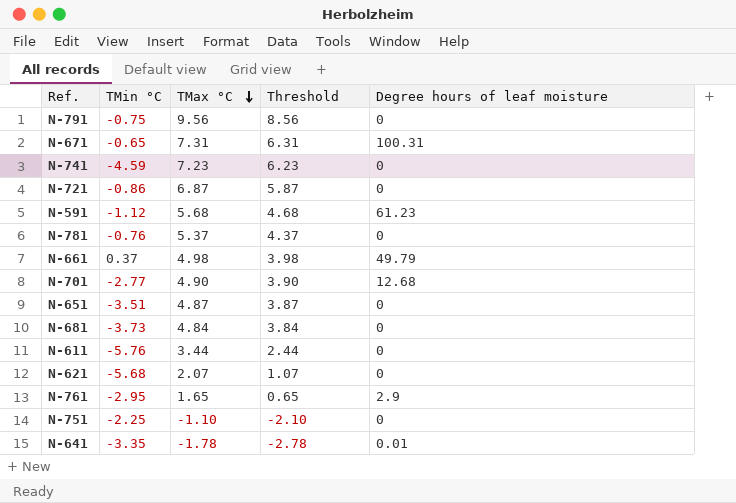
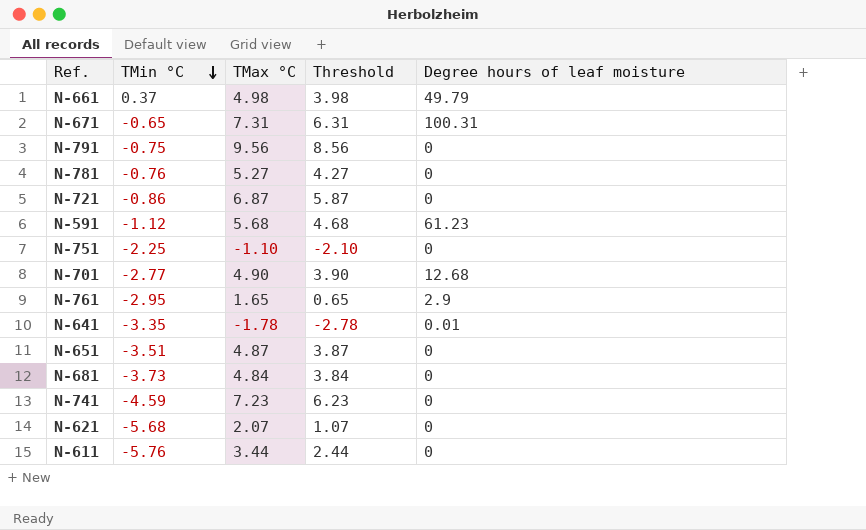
row order: TMax °C descending -> TMin °C descending
N-781 | TMax °C: 5.37 -> 5.27
N-781 | Threshold: 4.37 -> 4.27

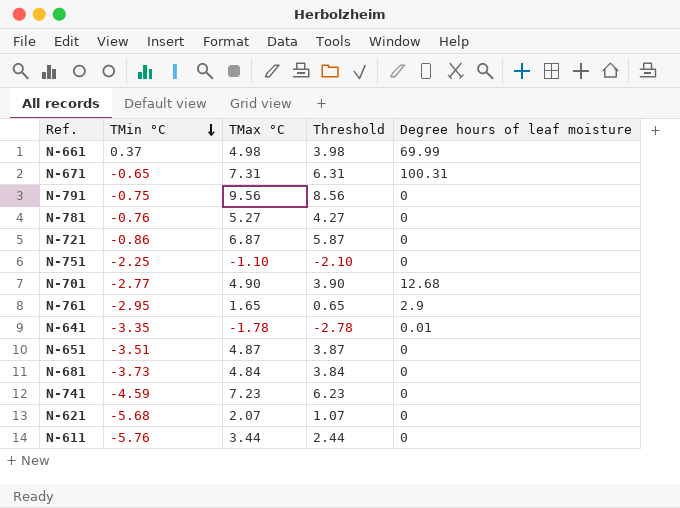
row N-591: -1.12 | 5.68 | 4.68 | 61.23 -> none
N-661 | Degree hours of leaf moisture: 49.79 -> 69.99

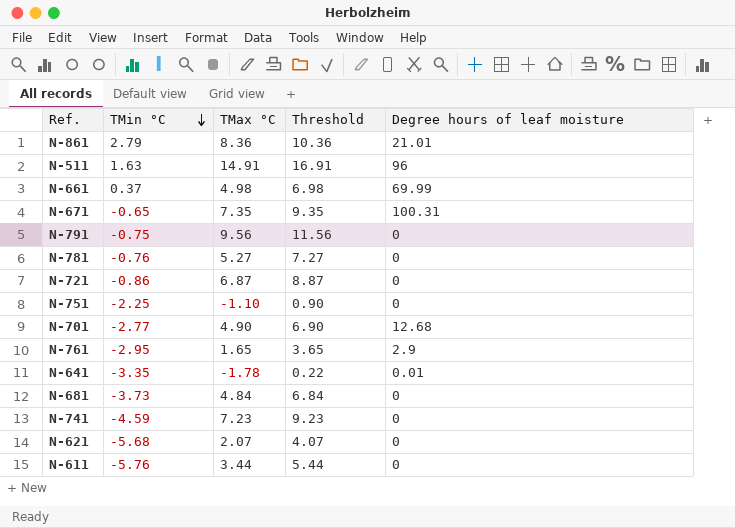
column Threshold | formula: [TMax °C] - 1 -> [TMax °C] + 2
row N-651: -3.51 | 4.87 | 3.87 | 0 -> none
row N-861: none -> 2.79 | 8.36 | 10.36 | 21.01
row N-511: none -> 1.63 | 14.91 | 16.91 | 96
N-671 | TMax °C: 7.31 -> 7.35

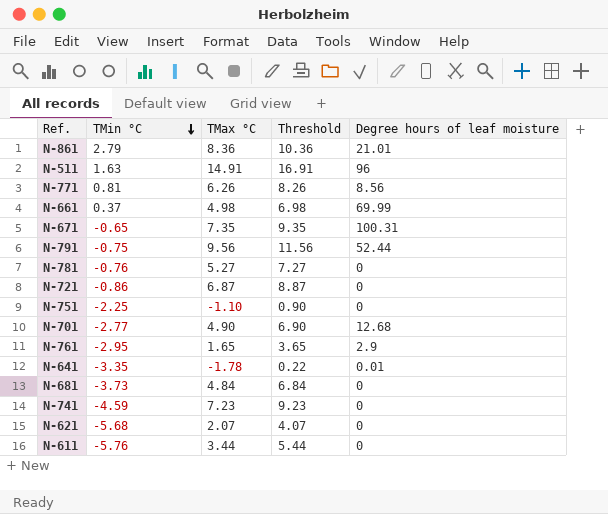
row N-771: none -> 0.81 | 6.26 | 8.26 | 8.56
N-791 | Degree hours of leaf moisture: 0 -> 52.44

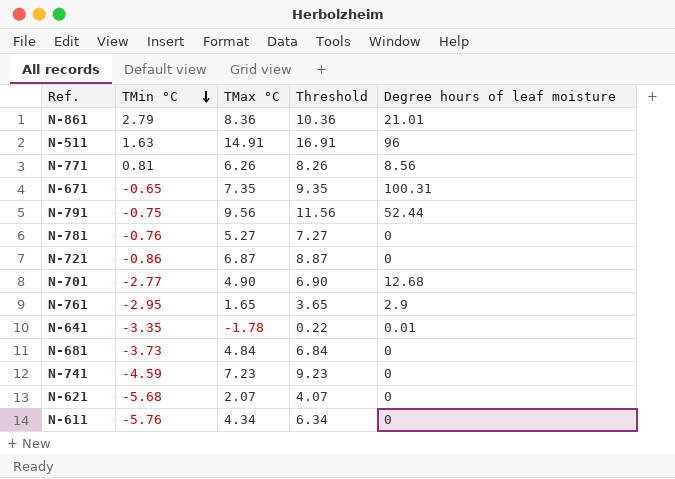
row N-661: 0.37 | 4.98 | 6.98 | 69.99 -> none
row N-751: -2.25 | -1.10 | 0.90 | 0 -> none
N-611 | TMax °C: 3.44 -> 4.34
N-611 | Threshold: 5.44 -> 6.34

